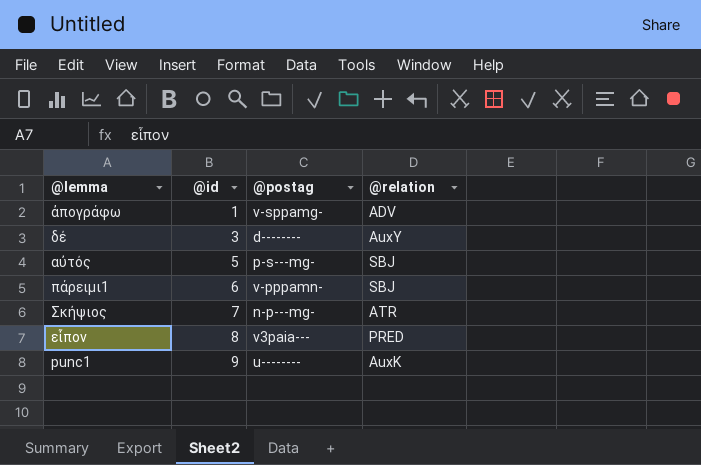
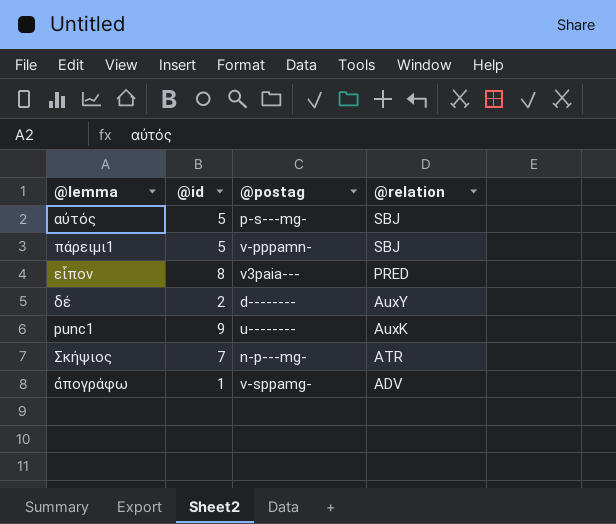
row order: @id ascending -> @relation descending
πάρειμι1 | @id: 6 -> 5
δέ | @id: 3 -> 2

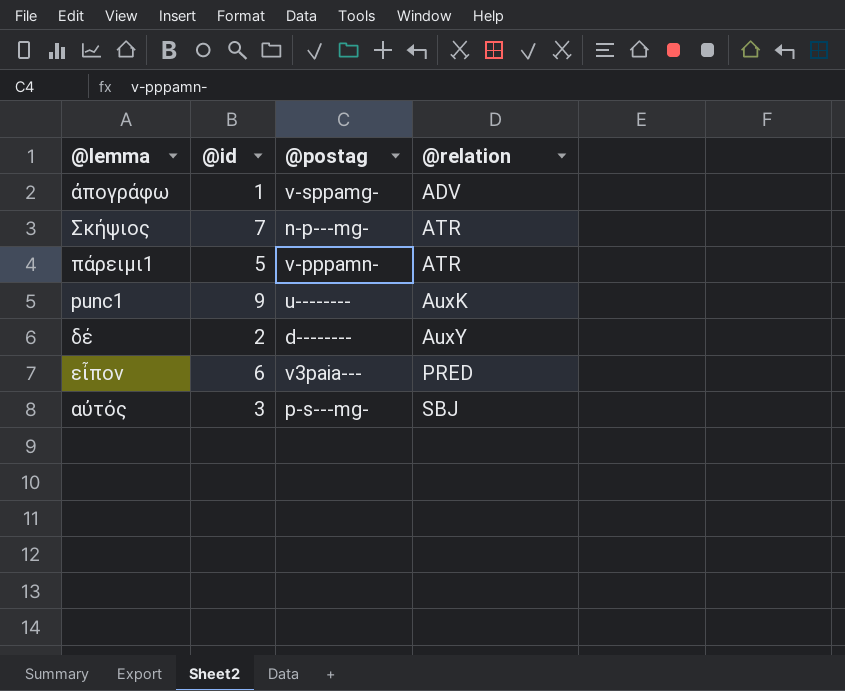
row order: @relation descending -> @relation ascending
πάρειμι1 | @relation: SBJ -> ATR
εἶπον | @id: 8 -> 6
αὐτός | @id: 5 -> 3

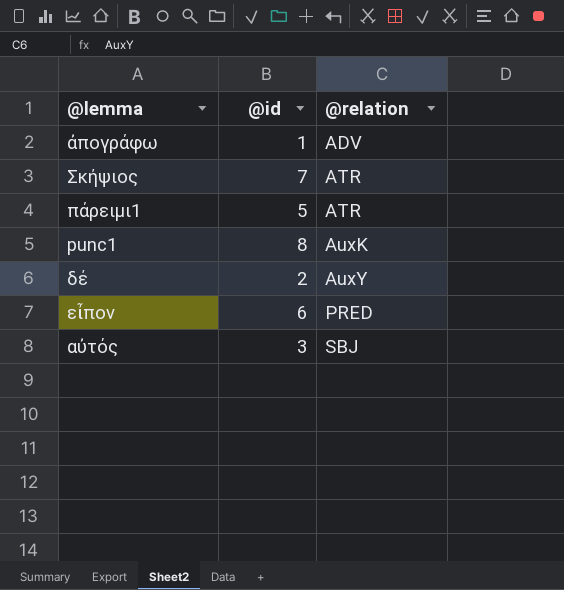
column @postag | position: 3 -> none
punc1 | @id: 9 -> 8

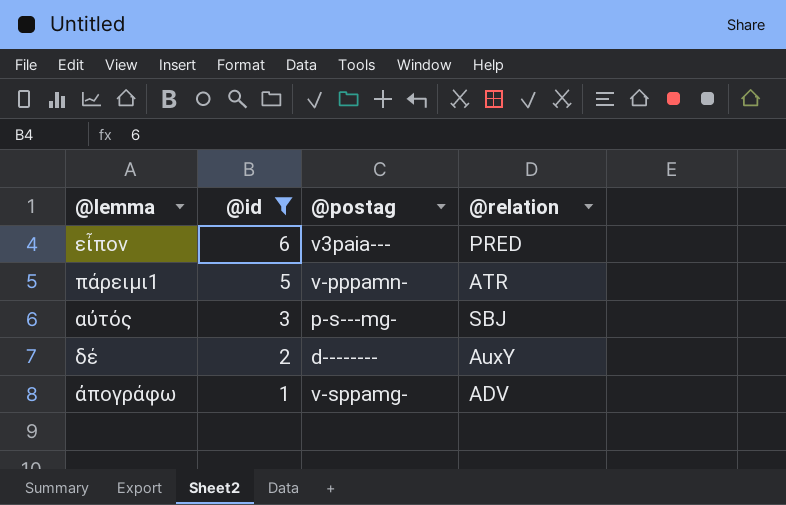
filter: none -> @id <= 6
row order: @relation ascending -> @id descending
column @postag | position: none -> 3

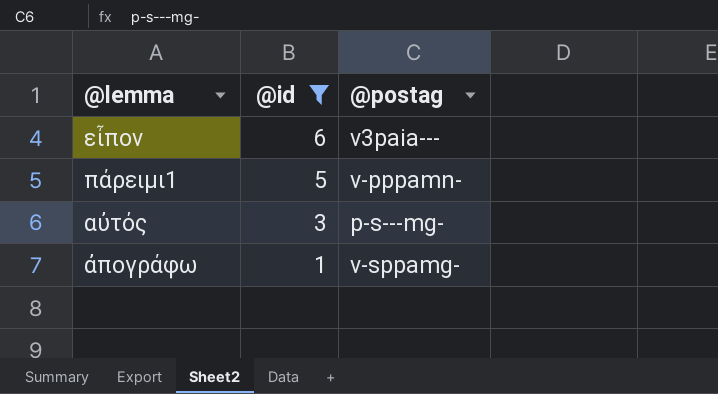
column @relation | position: 4 -> none
row δέ: 2 | d-------- | AuxY -> none

